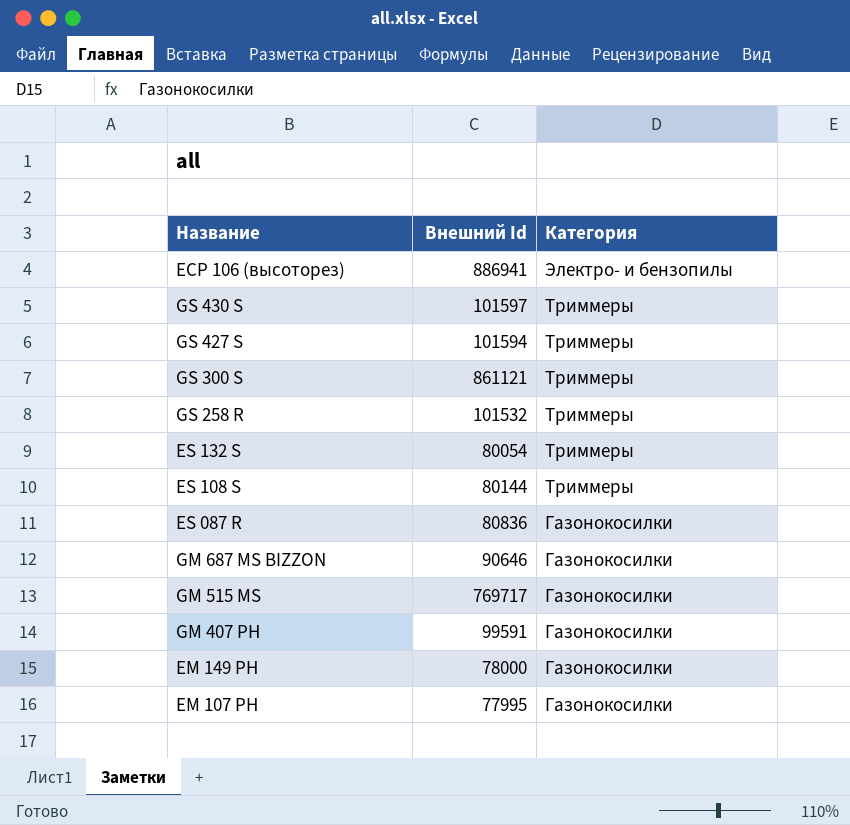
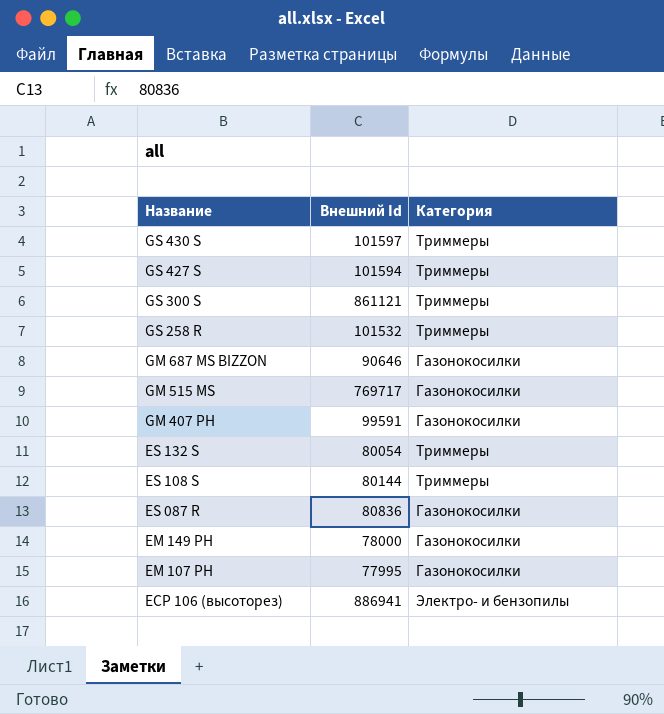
row order: Категория descending -> Название descending

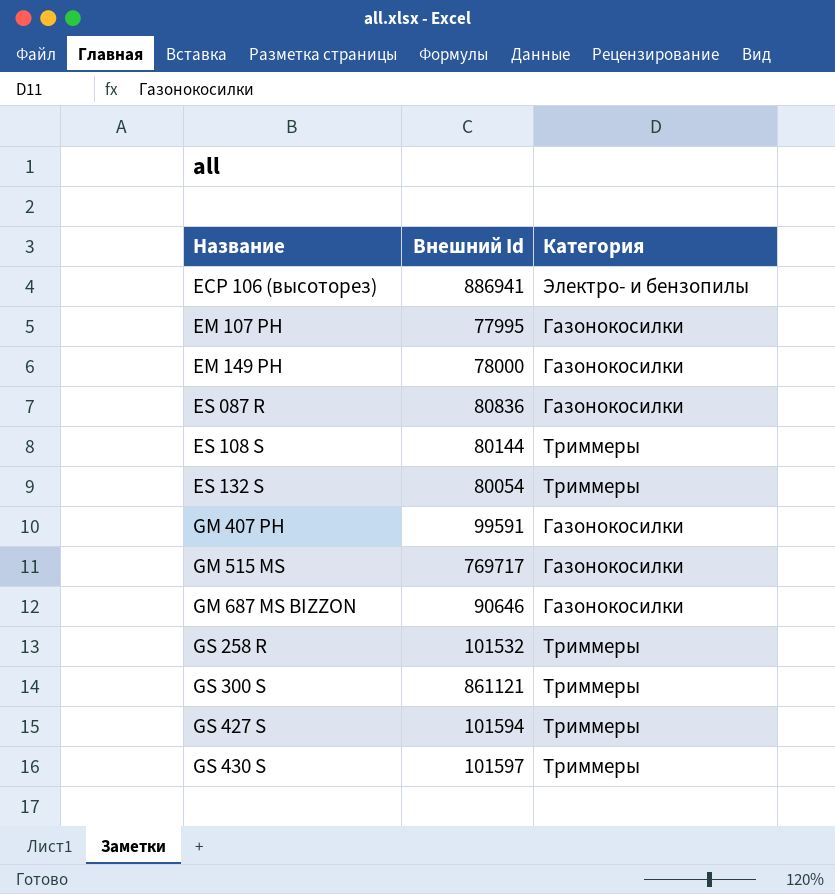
row order: Название descending -> Название ascending

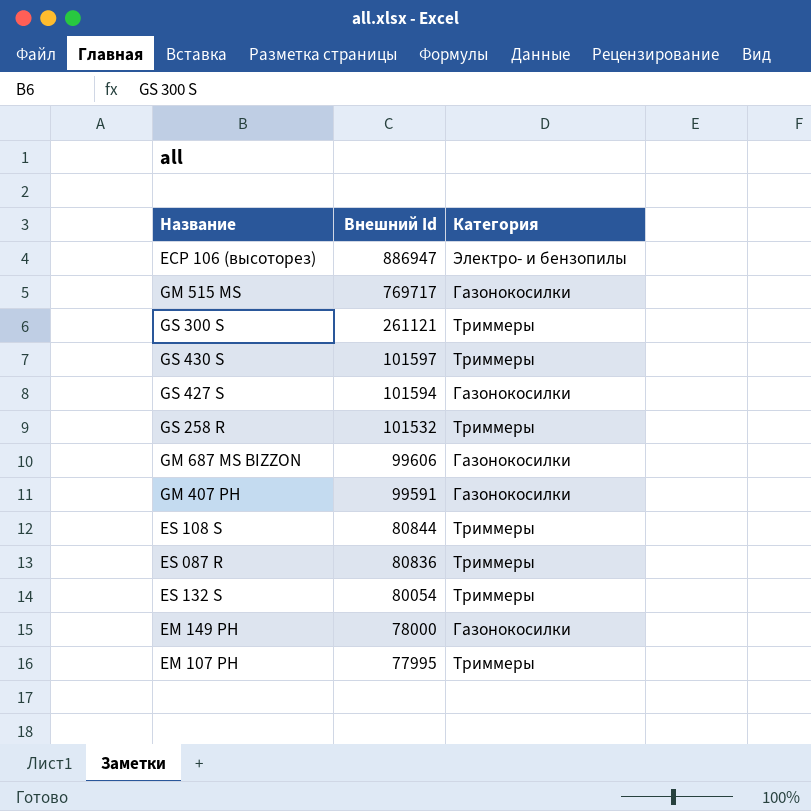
row order: Название ascending -> Внешний Id descending
ECP 106 (высоторез) | Внешний Id: 886941 -> 886947
GS 300 S | Внешний Id: 861121 -> 261121
GS 427 S | Категория: Триммеры -> Газонокосилки
GM 687 MS BIZZON | Внешний Id: 90646 -> 99606
ES 108 S | Внешний Id: 80144 -> 80844
ES 087 R | Категория: Газонокосилки -> Триммеры
EM 107 PH | Категория: Газонокосилки -> Триммеры

